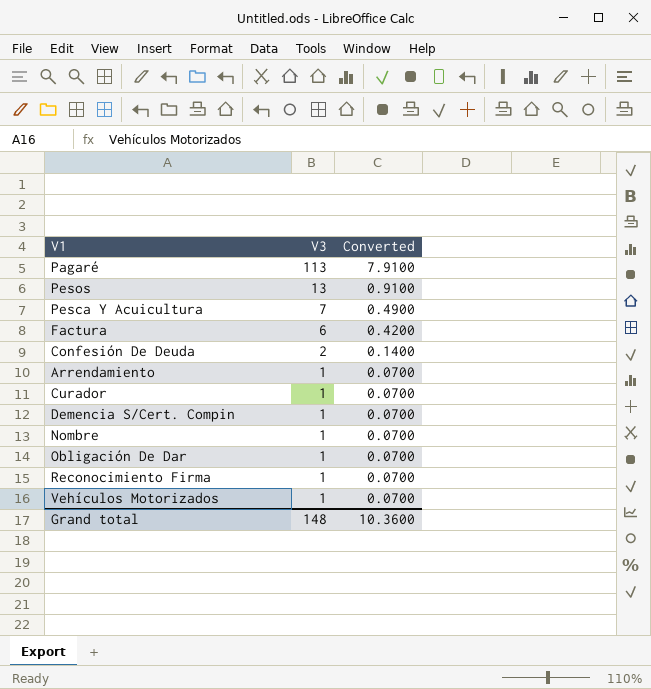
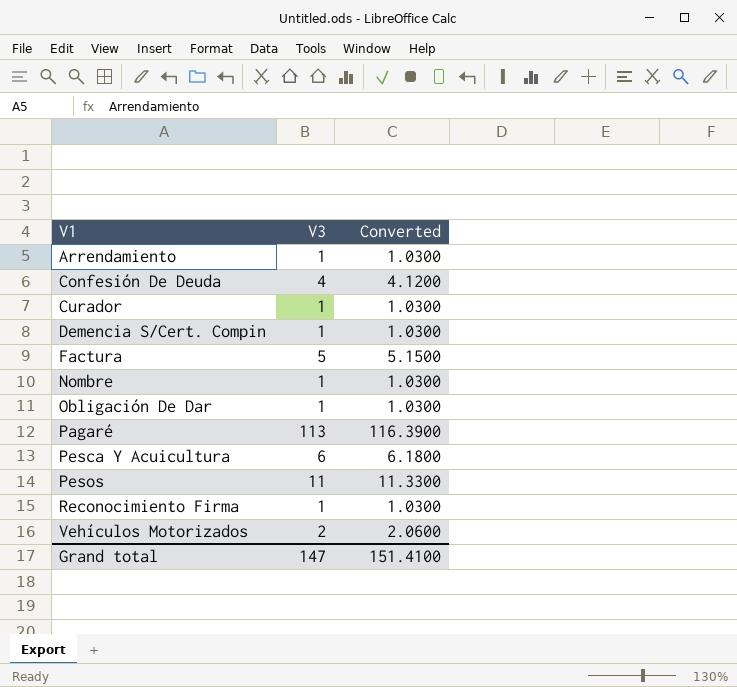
row order: V3 descending -> V1 ascending
column Converted | formula: [V3] * 0.07 -> [V3] * 1.03
Confesión De Deuda | V3: 2 -> 4
Factura | V3: 6 -> 5
Pesca Y Acuicultura | V3: 7 -> 6
Pesos | V3: 13 -> 11
Vehículos Motorizados | V3: 1 -> 2
Grand total | V3: 148 -> 147
Grand total | Converted: 10.3600 -> 151.4100

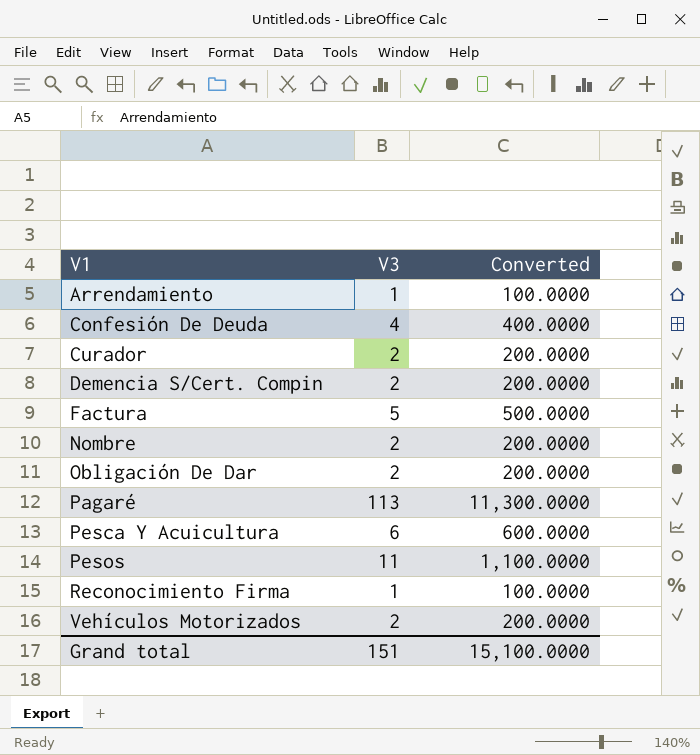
column Converted | formula: [V3] * 1.03 -> [V3] * 100
Curador | V3: 1 -> 2
Demencia S/Cert. Compin | V3: 1 -> 2
Nombre | V3: 1 -> 2
Obligación De Dar | V3: 1 -> 2
Grand total | V3: 147 -> 151
Grand total | Converted: 151.4100 -> 15,100.0000

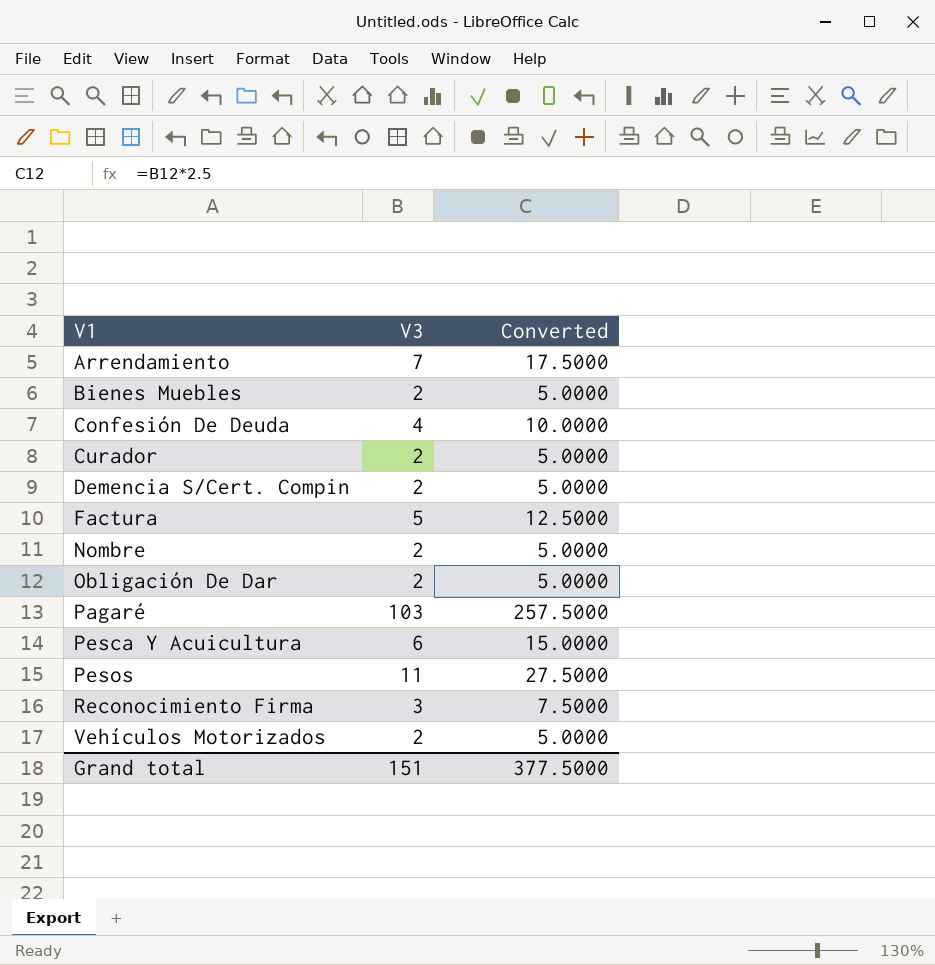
column Converted | formula: [V3] * 100 -> [V3] * 2.5
Arrendamiento | V3: 1 -> 7
row Bienes Muebles: none -> 2 | 5.0000
Pagaré | V3: 113 -> 103
Reconocimiento Firma | V3: 1 -> 3
Grand total | Converted: 15,100.0000 -> 377.5000

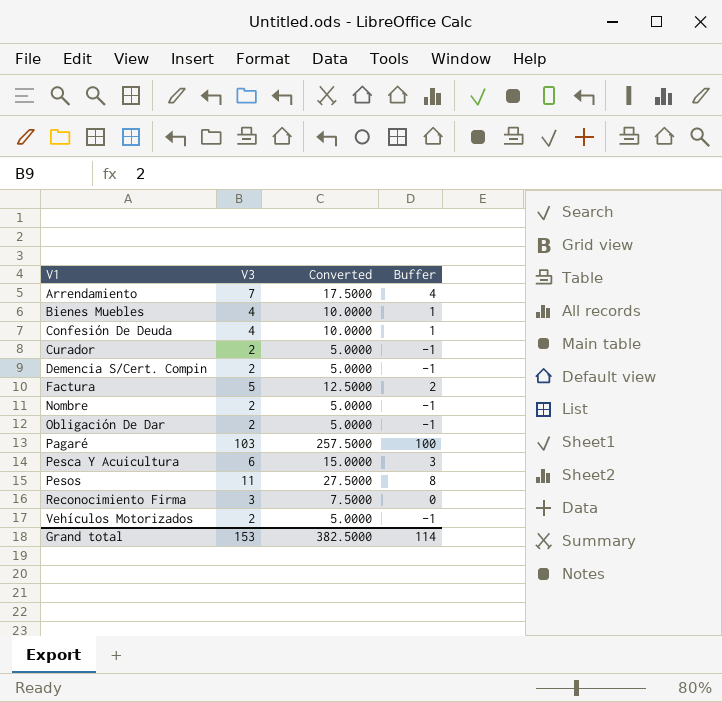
column Buffer | formula: none -> [V3] - 3
Bienes Muebles | V3: 2 -> 4
Bienes Muebles | Converted: 5.0000 -> 10.0000
Grand total | V3: 151 -> 153
Grand total | Converted: 377.5000 -> 382.5000

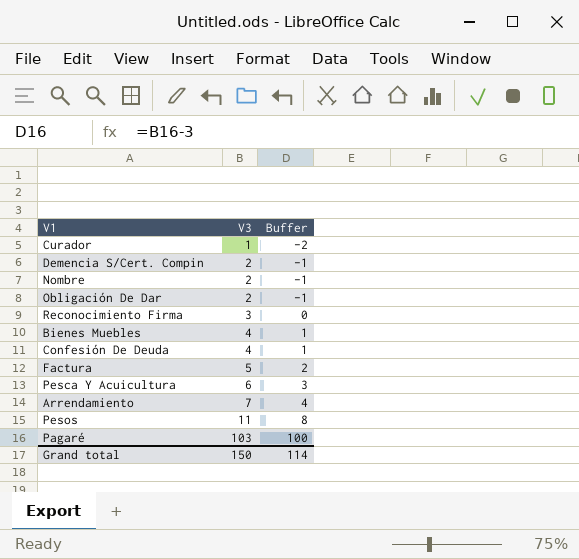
row order: V1 ascending -> V3 ascending
column Converted | formula: [V3] * 2.5 -> none
row Vehículos Motorizados: 2 | 5.0000 | -1 -> none
Curador | V3: 2 -> 1
Curador | Buffer: -1 -> -2
Grand total | V3: 153 -> 150

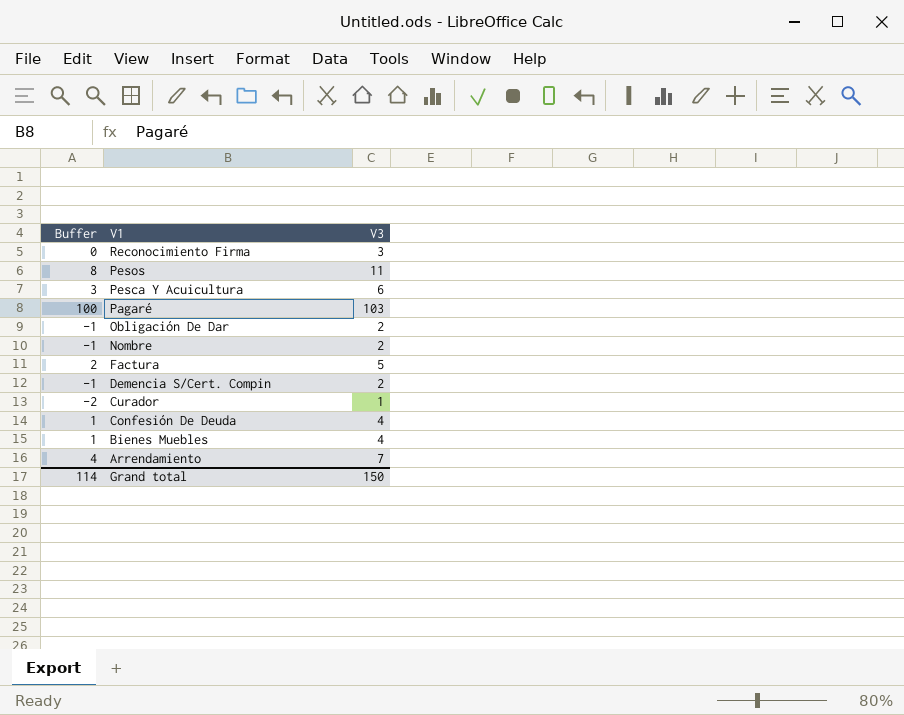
row order: V3 ascending -> V1 descending
column Buffer | position: 3 -> 1

